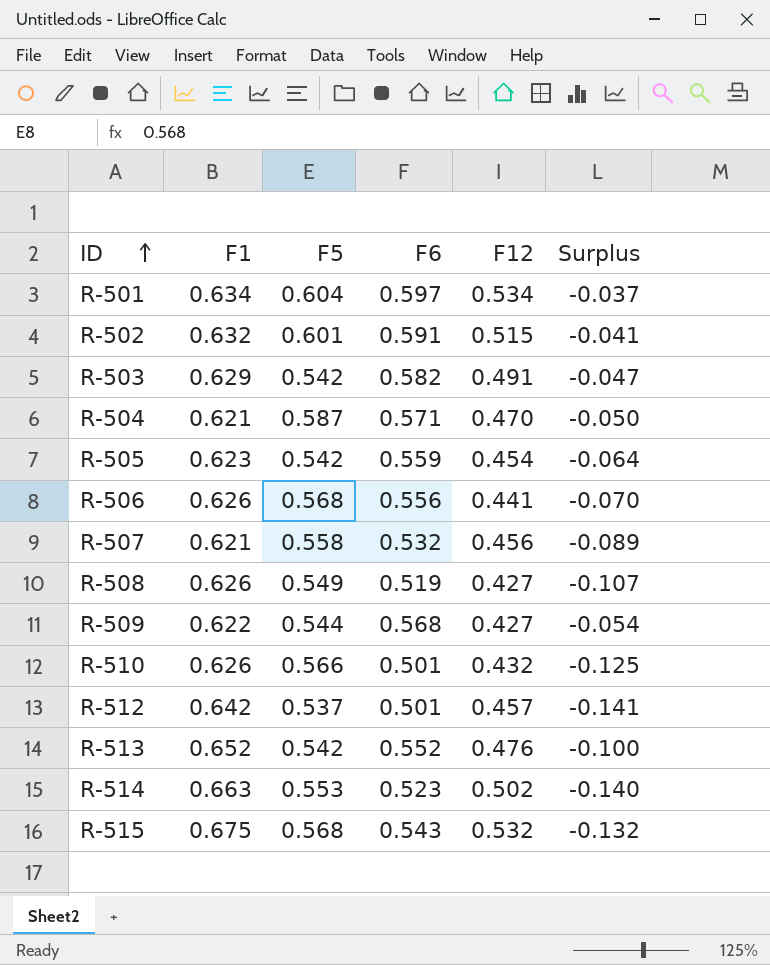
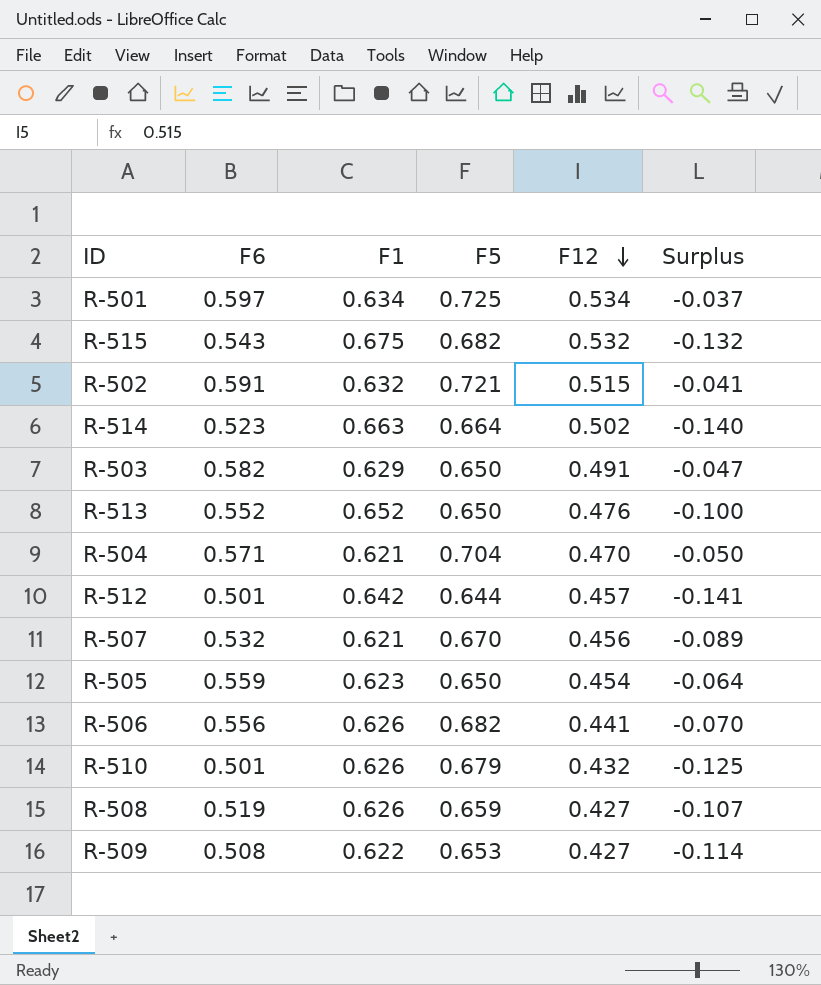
row order: ID ascending -> F12 descending
column F6 | position: 4 -> 2
R-501 | F5: 0.604 -> 0.725
R-515 | F5: 0.568 -> 0.682
R-502 | F5: 0.601 -> 0.721
R-514 | F5: 0.553 -> 0.664
R-503 | F5: 0.542 -> 0.650
R-513 | F5: 0.542 -> 0.650
R-504 | F5: 0.587 -> 0.704
R-512 | F5: 0.537 -> 0.644
R-507 | F5: 0.558 -> 0.670
R-505 | F5: 0.542 -> 0.650
R-506 | F5: 0.568 -> 0.682
R-510 | F5: 0.566 -> 0.679
R-508 | F5: 0.549 -> 0.659
R-509 | F6: 0.568 -> 0.508
R-509 | F5: 0.544 -> 0.653
R-509 | Surplus: -0.054 -> -0.114

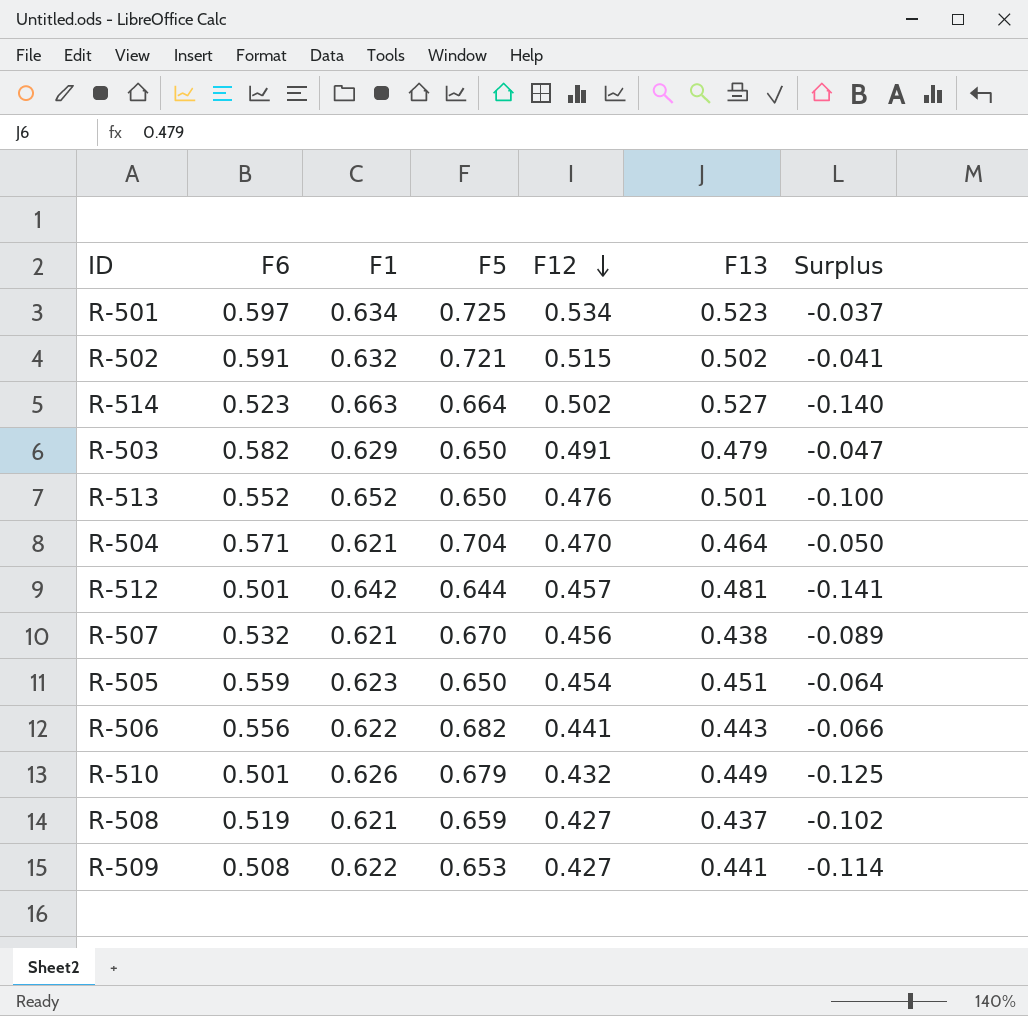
column F13 | position: none -> 6
row R-515: 0.543 | 0.675 | 0.682 | 0.532 | -0.132 -> none
R-506 | F1: 0.626 -> 0.622
R-506 | Surplus: -0.070 -> -0.066
R-508 | F1: 0.626 -> 0.621
R-508 | Surplus: -0.107 -> -0.102

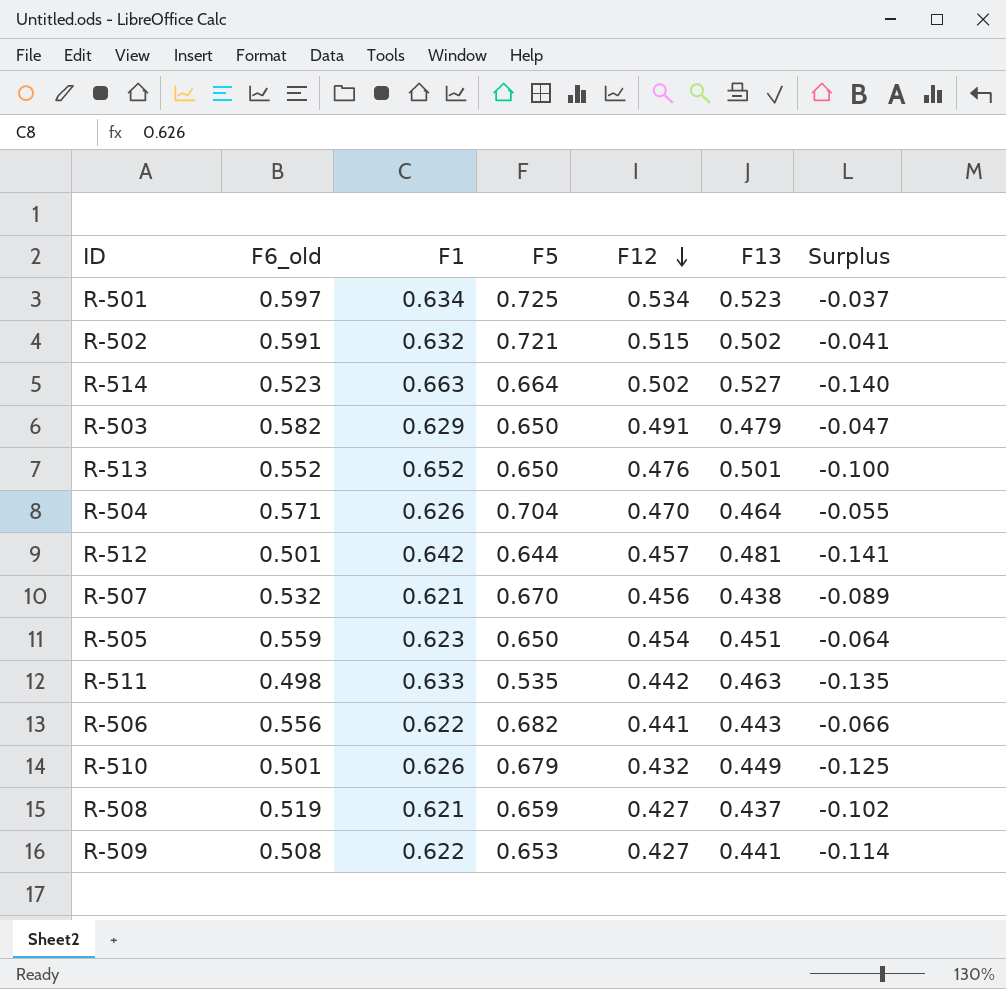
column name: F6 -> F6_old
R-504 | F1: 0.621 -> 0.626
R-504 | Surplus: -0.050 -> -0.055
row R-511: none -> 0.498 | 0.633 | 0.535 | 0.442 | 0.463 | -0.135

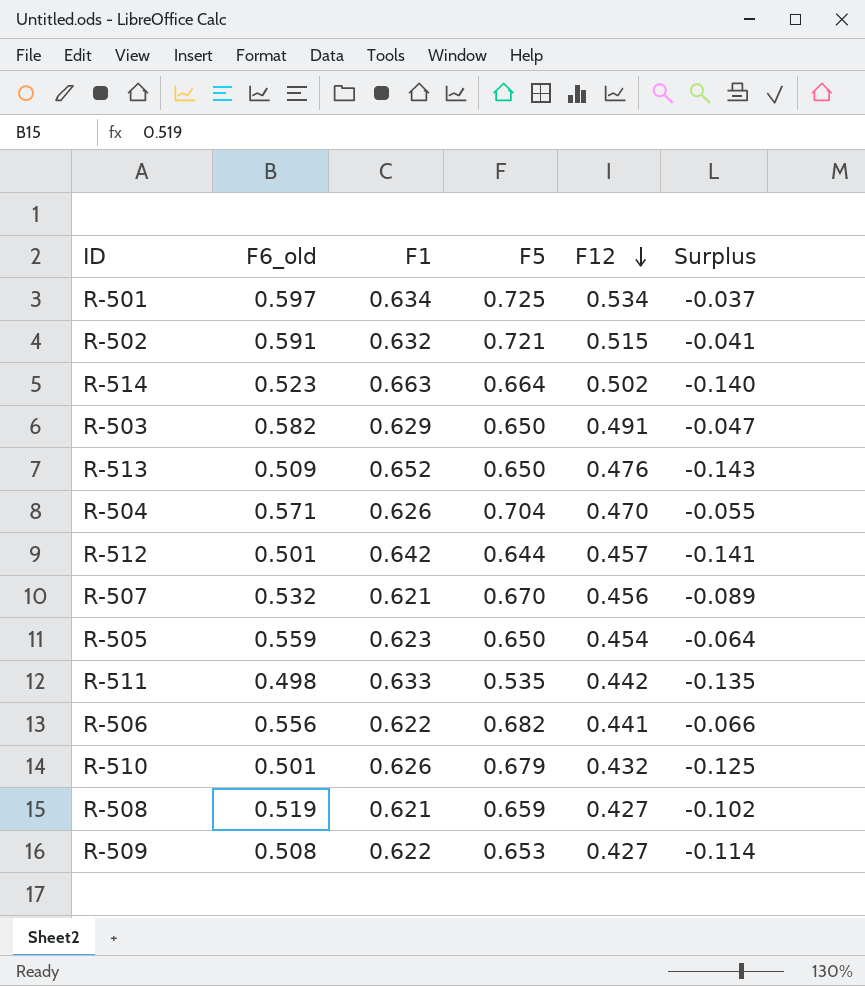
column F13 | position: 6 -> none
R-513 | F6_old: 0.552 -> 0.509
R-513 | Surplus: -0.100 -> -0.143

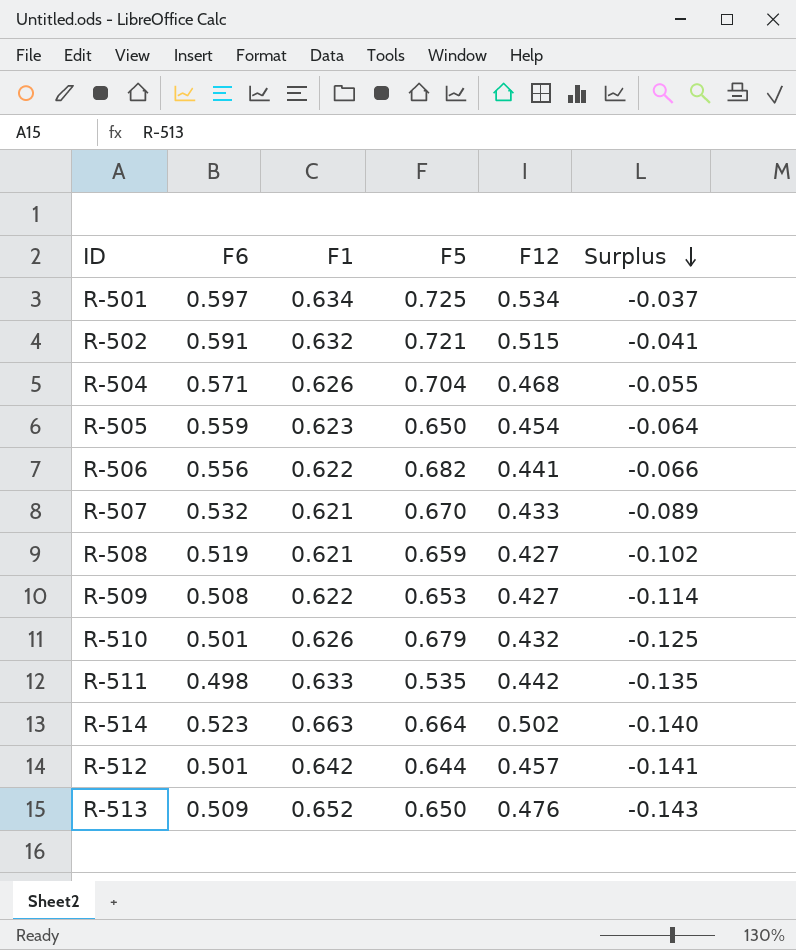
row order: F12 descending -> Surplus descending
column name: F6_old -> F6
row R-503: 0.582 | 0.629 | 0.650 | 0.491 | -0.047 -> none
R-504 | F12: 0.470 -> 0.468
R-507 | F12: 0.456 -> 0.433

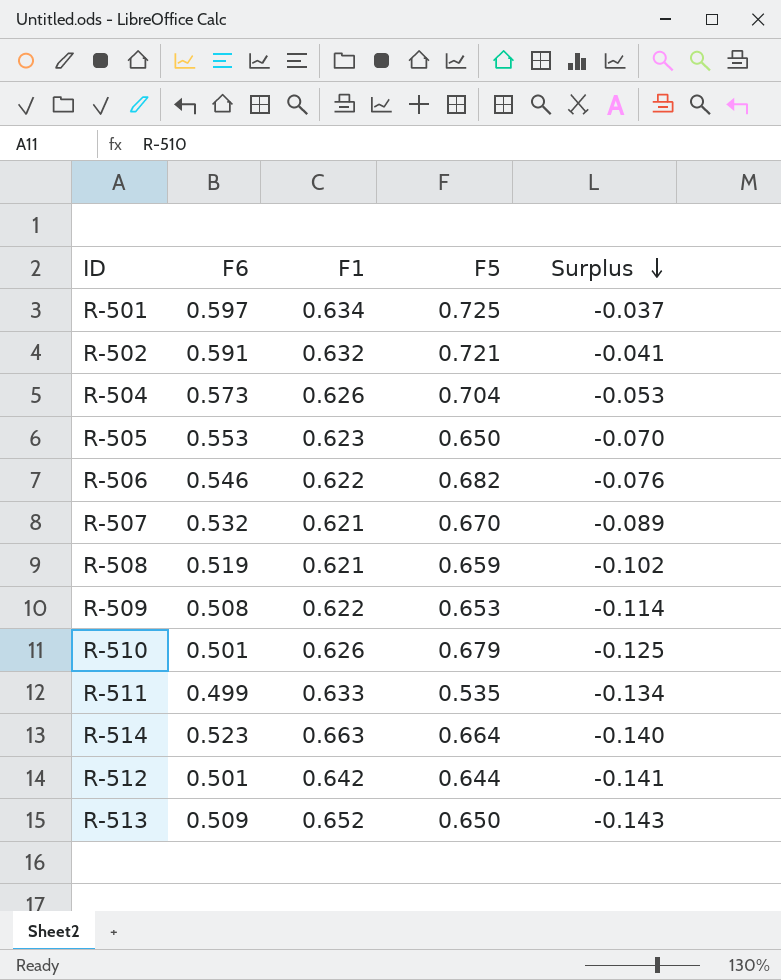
column F12 | position: 5 -> none
R-504 | F6: 0.571 -> 0.573
R-504 | Surplus: -0.055 -> -0.053
R-505 | F6: 0.559 -> 0.553
R-505 | Surplus: -0.064 -> -0.070
R-506 | F6: 0.556 -> 0.546
R-506 | Surplus: -0.066 -> -0.076
R-511 | F6: 0.498 -> 0.499
R-511 | Surplus: -0.135 -> -0.134

